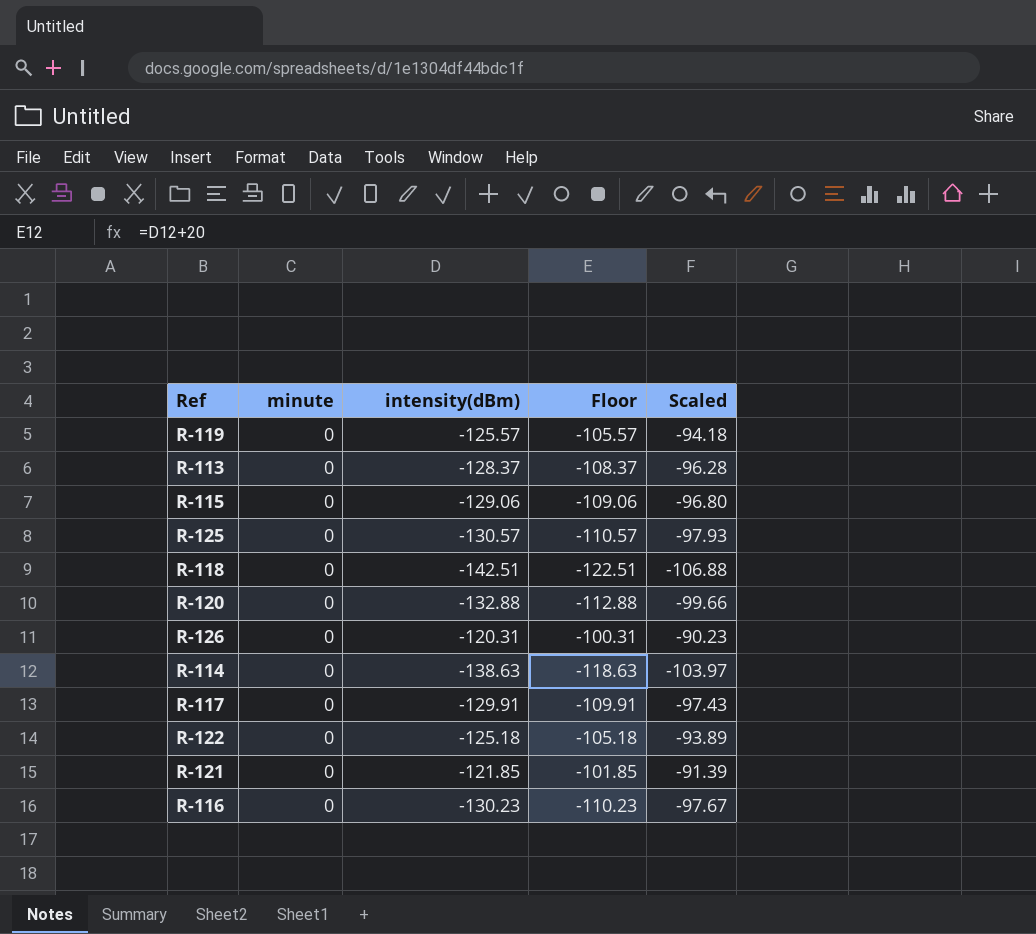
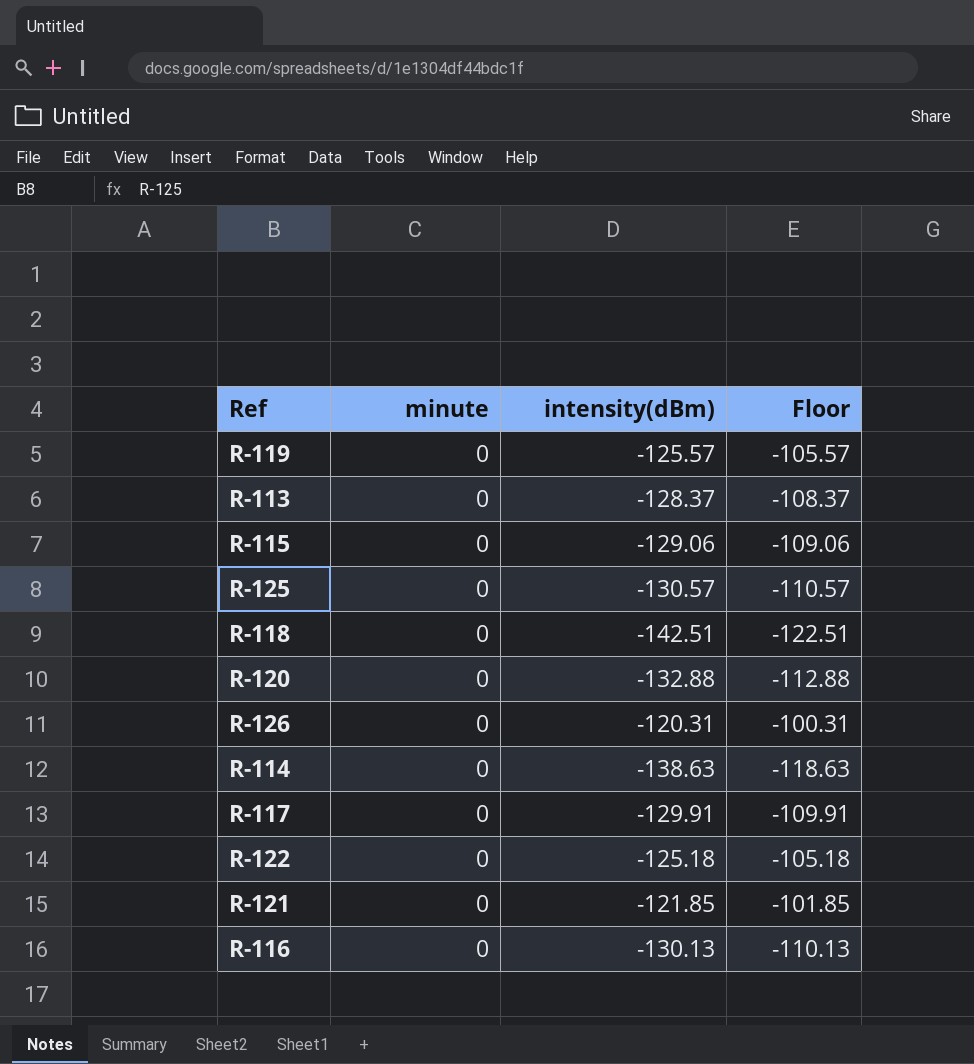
column Scaled | formula: [intensity(dBm)] * 0.75 -> none
R-116 | intensity(dBm): -130.23 -> -130.13
R-116 | Floor: -110.23 -> -110.13

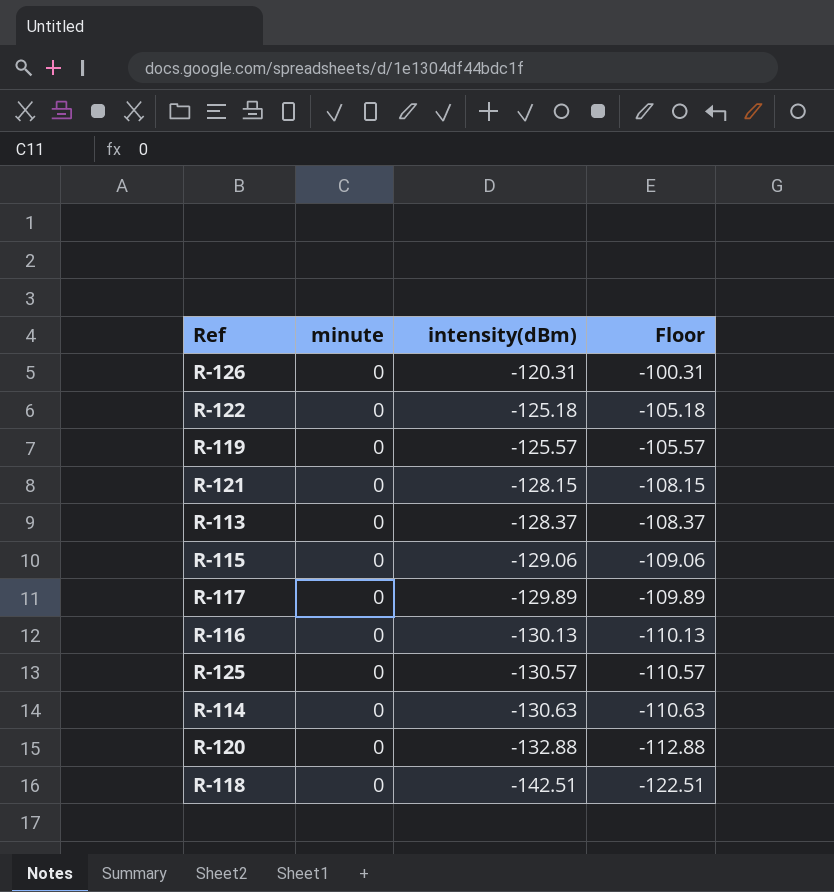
row order: none -> intensity(dBm) descending
R-121 | intensity(dBm): -121.85 -> -128.15
R-121 | Floor: -101.85 -> -108.15
R-117 | intensity(dBm): -129.91 -> -129.89
R-117 | Floor: -109.91 -> -109.89
R-114 | intensity(dBm): -138.63 -> -130.63
R-114 | Floor: -118.63 -> -110.63

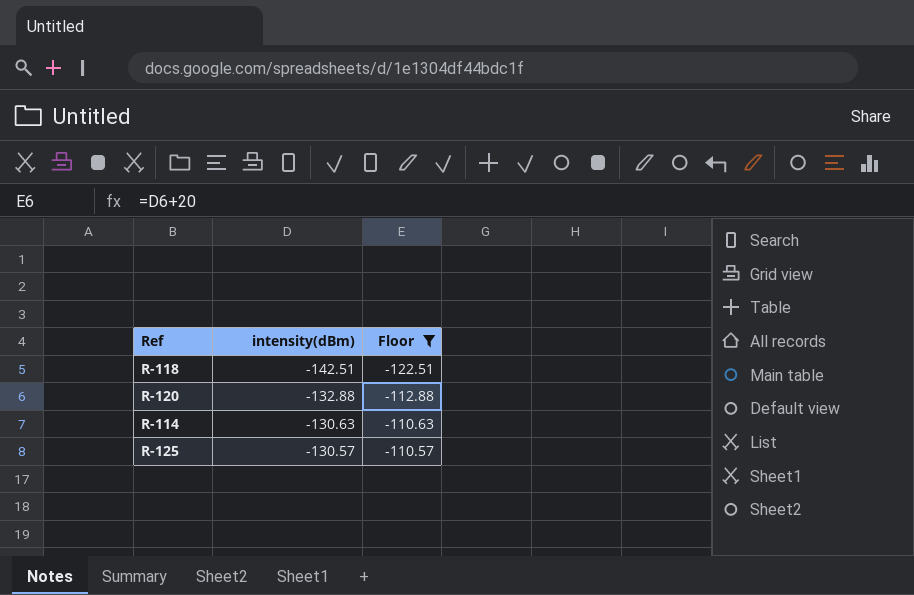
filter: none -> Floor <= -110.57
row order: intensity(dBm) descending -> intensity(dBm) ascending
column minute | position: 2 -> none

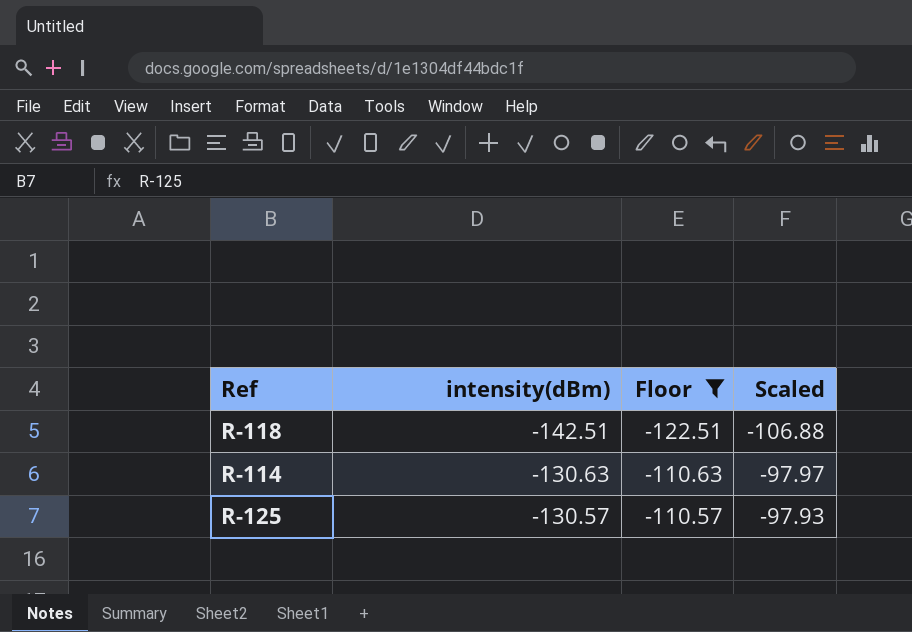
column Scaled | formula: none -> [intensity(dBm)] * 0.75
row R-120: -132.88 | -112.88 -> none

